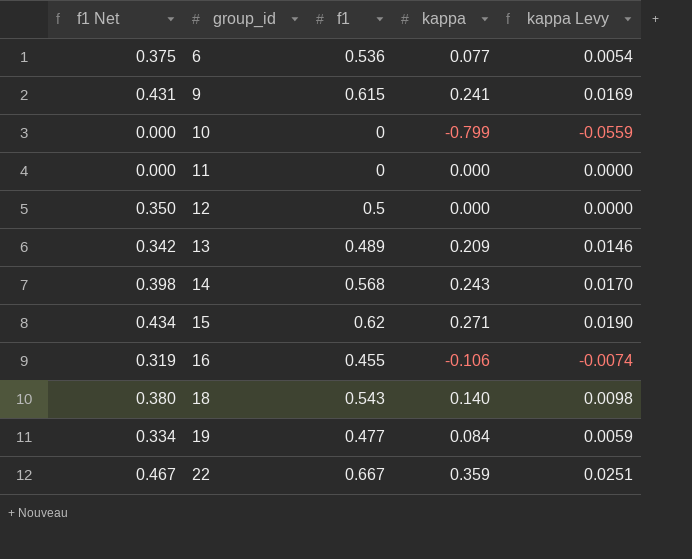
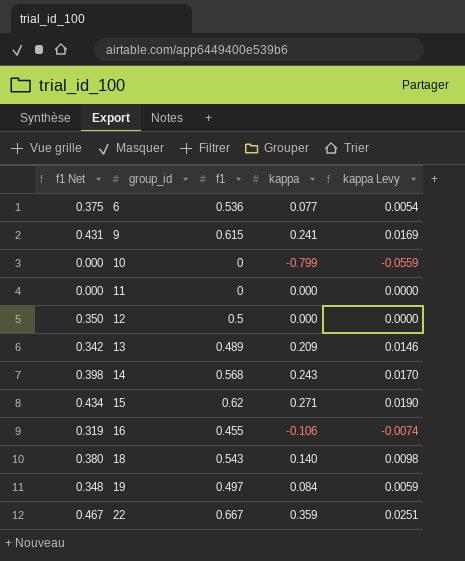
19 | f1 Net: 0.334 -> 0.348
19 | f1: 0.477 -> 0.497

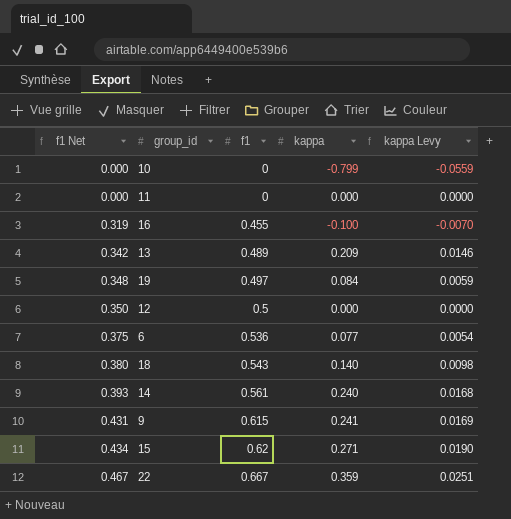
row order: group_id ascending -> f1 Net ascending
16 | kappa: -0.106 -> -0.100
16 | kappa Levy: -0.0074 -> -0.0070
14 | f1 Net: 0.398 -> 0.393
14 | f1: 0.568 -> 0.561
14 | kappa: 0.243 -> 0.240
14 | kappa Levy: 0.0170 -> 0.0168

